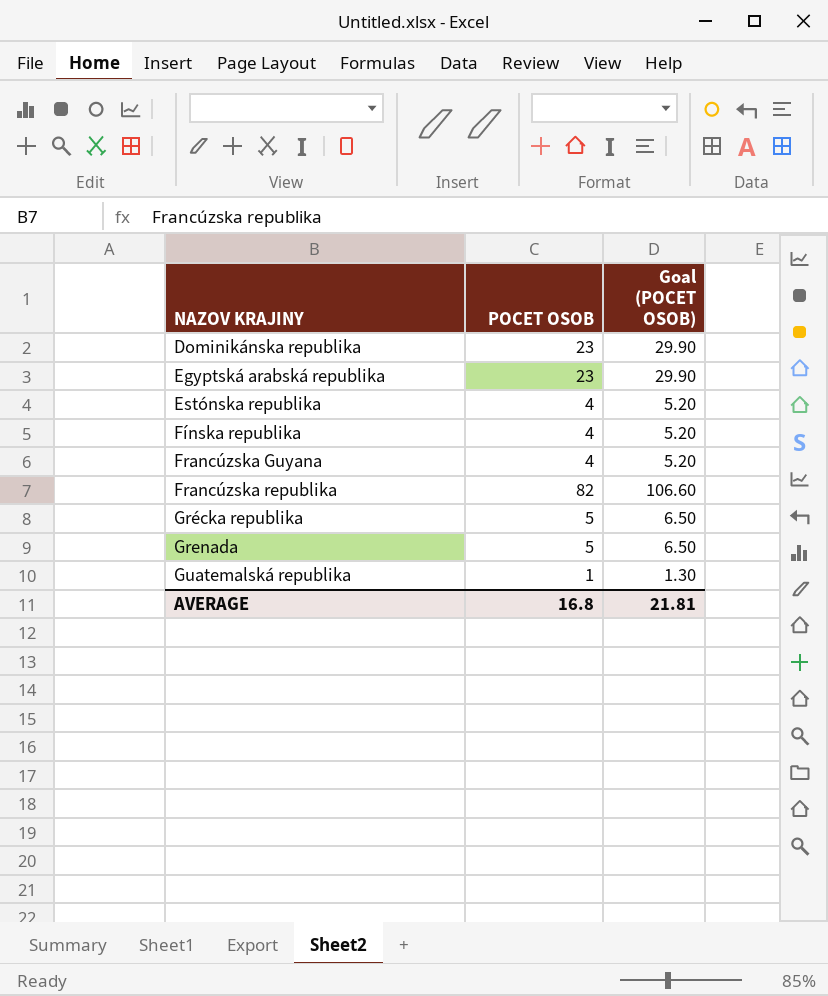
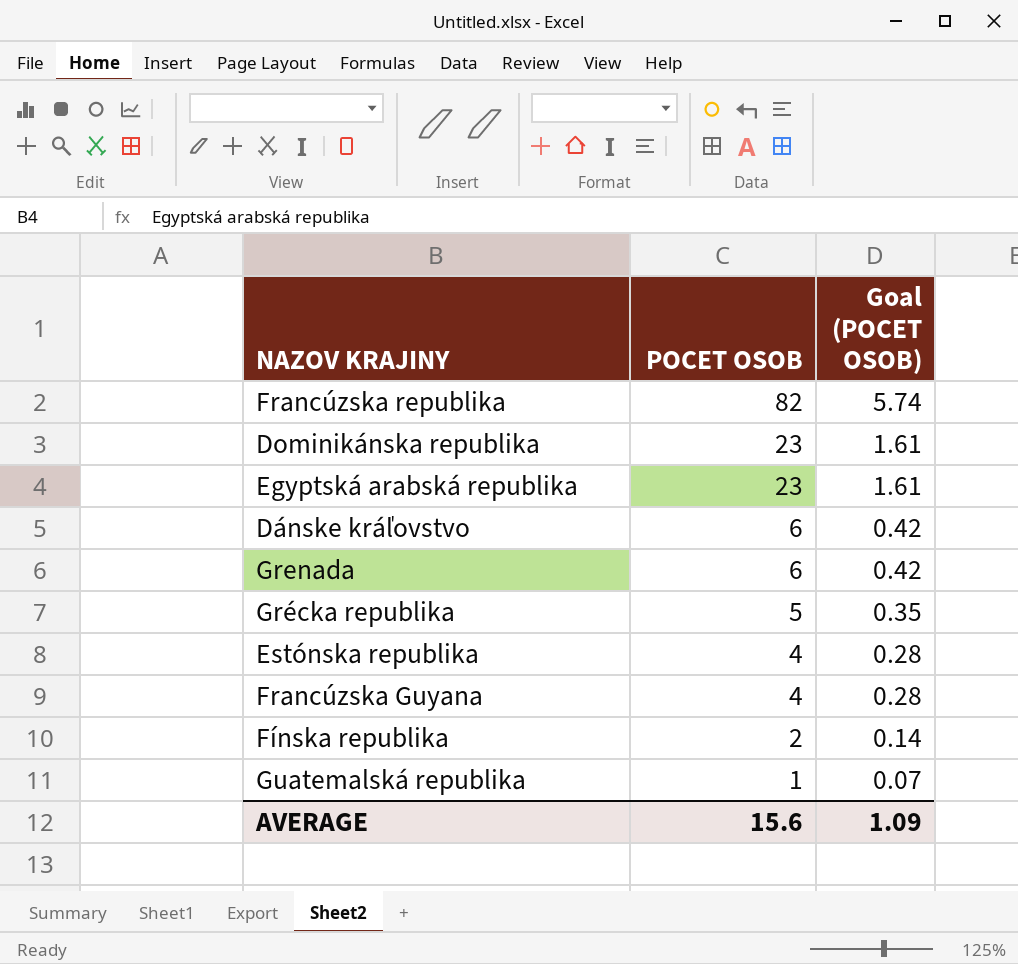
row order: NAZOV KRAJINY ascending -> POCET OSOB descending
column Goal (POCET OSOB) | formula: [POCET OSOB] * 1.3 -> [POCET OSOB] * 0.07
row Dánske kráľovstvo: none -> 6 | 0.42
Grenada | POCET OSOB: 5 -> 6
Fínska republika | POCET OSOB: 4 -> 2
AVERAGE | POCET OSOB: 16.8 -> 15.6
AVERAGE | Goal (POCET OSOB): 21.81 -> 1.09

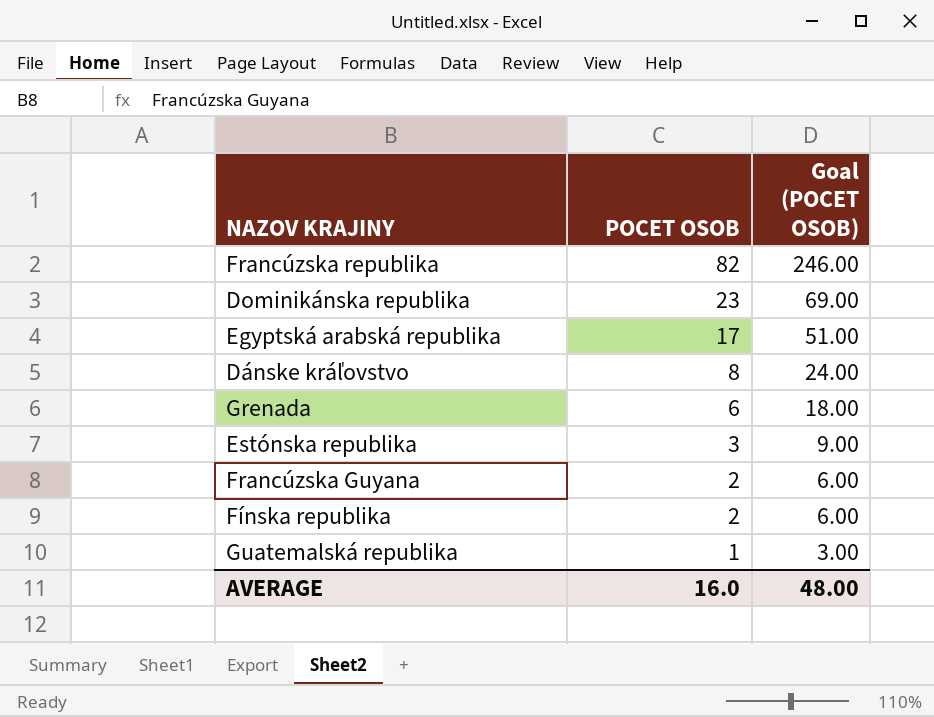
column Goal (POCET OSOB) | formula: [POCET OSOB] * 0.07 -> [POCET OSOB] * 3
row Grécka republika: 5 | 0.35 -> none
Egyptská arabská republika | POCET OSOB: 23 -> 17
Dánske kráľovstvo | POCET OSOB: 6 -> 8
Estónska republika | POCET OSOB: 4 -> 3
Francúzska Guyana | POCET OSOB: 4 -> 2
AVERAGE | POCET OSOB: 15.6 -> 16.0
AVERAGE | Goal (POCET OSOB): 1.09 -> 48.00

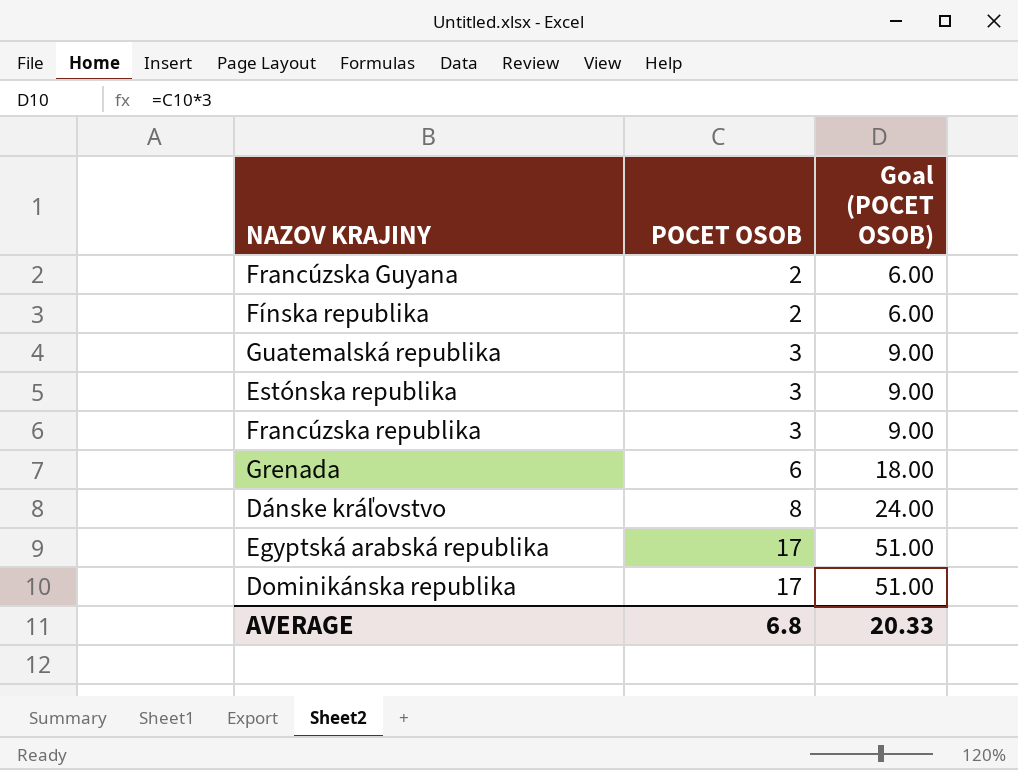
row order: POCET OSOB descending -> POCET OSOB ascending
Guatemalská republika | POCET OSOB: 1 -> 3
Guatemalská republika | Goal (POCET OSOB): 3.00 -> 9.00
Francúzska republika | POCET OSOB: 82 -> 3
Francúzska republika | Goal (POCET OSOB): 246.00 -> 9.00
Dominikánska republika | POCET OSOB: 23 -> 17
Dominikánska republika | Goal (POCET OSOB): 69.00 -> 51.00
AVERAGE | POCET OSOB: 16.0 -> 6.8
AVERAGE | Goal (POCET OSOB): 48.00 -> 20.33

